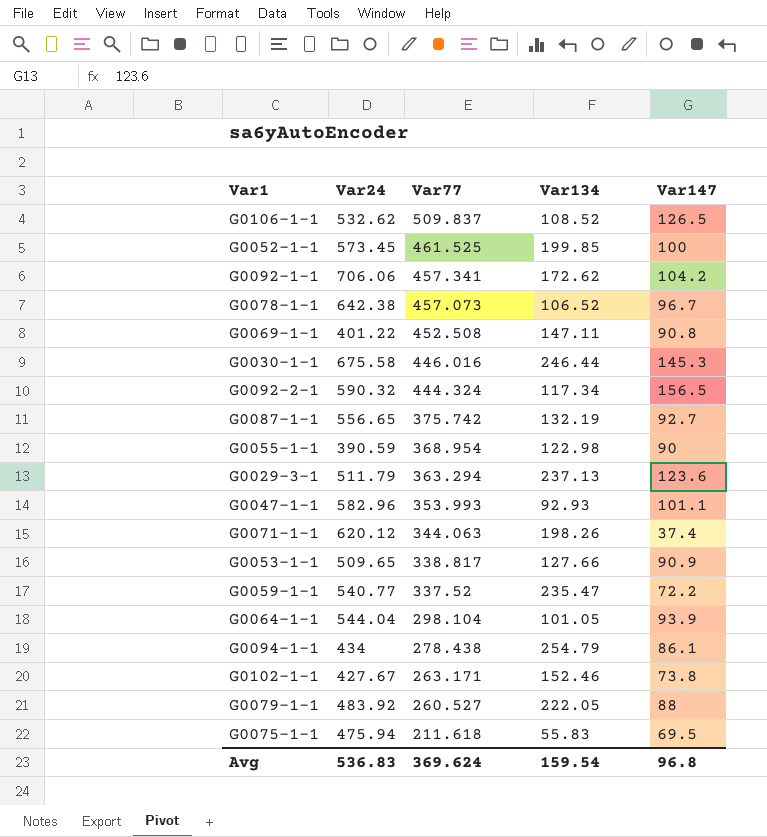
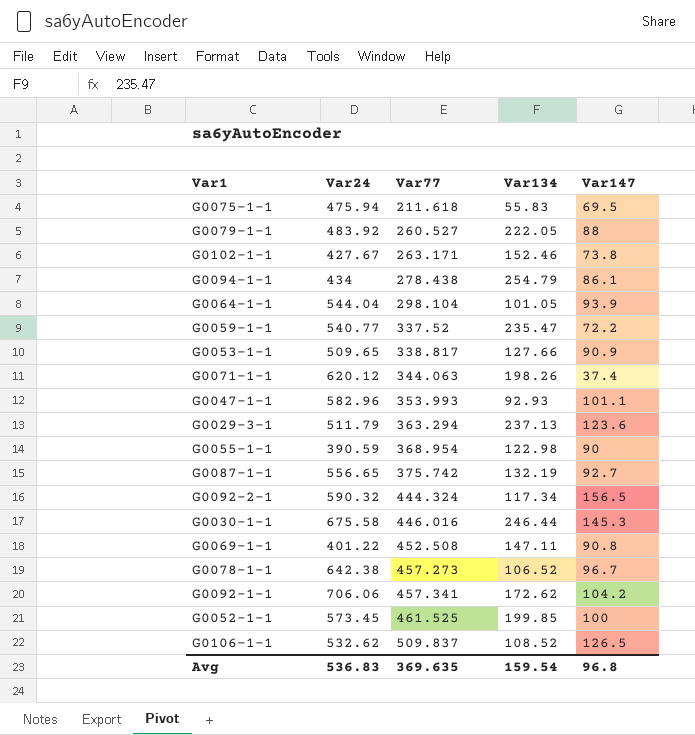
row order: Var77 descending -> Var77 ascending
G0078-1-1 | Var77: 457.073 -> 457.273
Avg | Var77: 369.624 -> 369.635

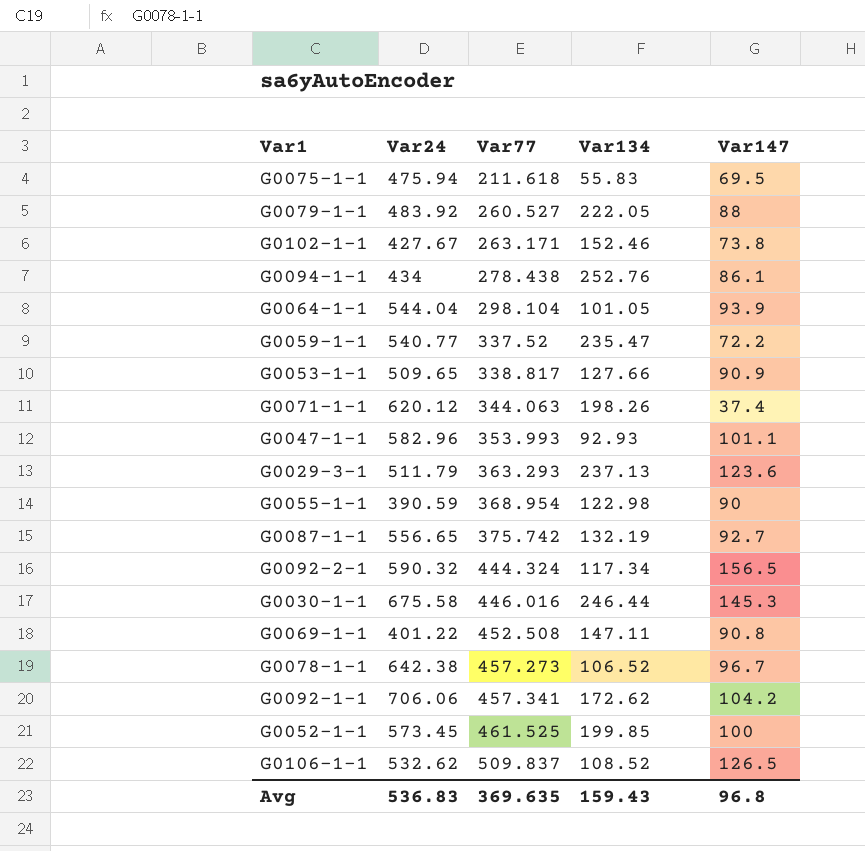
G0094-1-1 | Var134: 254.79 -> 252.76
G0029-3-1 | Var77: 363.294 -> 363.293
Avg | Var134: 159.54 -> 159.43

